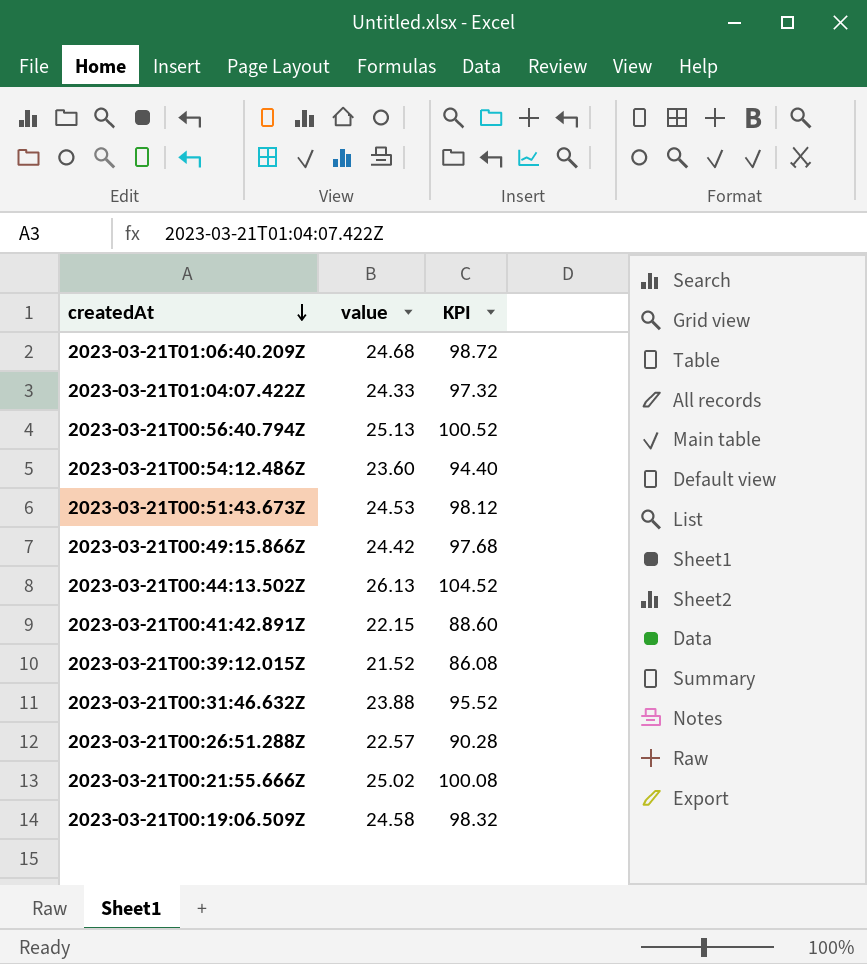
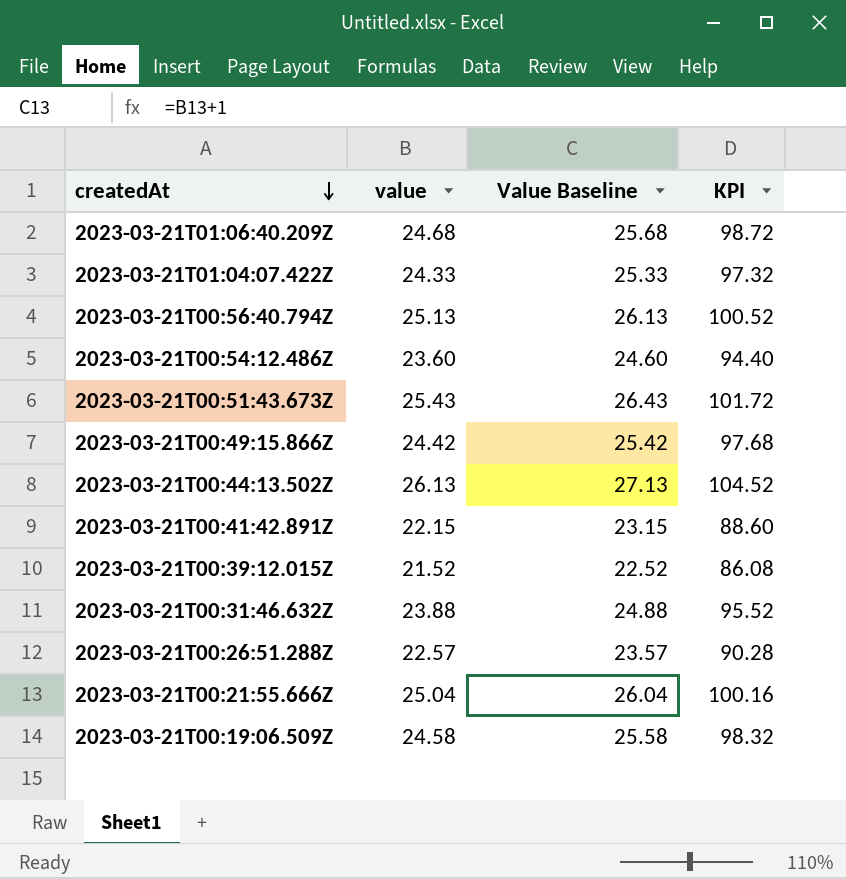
column Value Baseline | formula: none -> [value] + 1
2023-03-21T00:51:43.673Z | value: 24.53 -> 25.43
2023-03-21T00:51:43.673Z | KPI: 98.12 -> 101.72
2023-03-21T00:21:55.666Z | value: 25.02 -> 25.04
2023-03-21T00:21:55.666Z | KPI: 100.08 -> 100.16

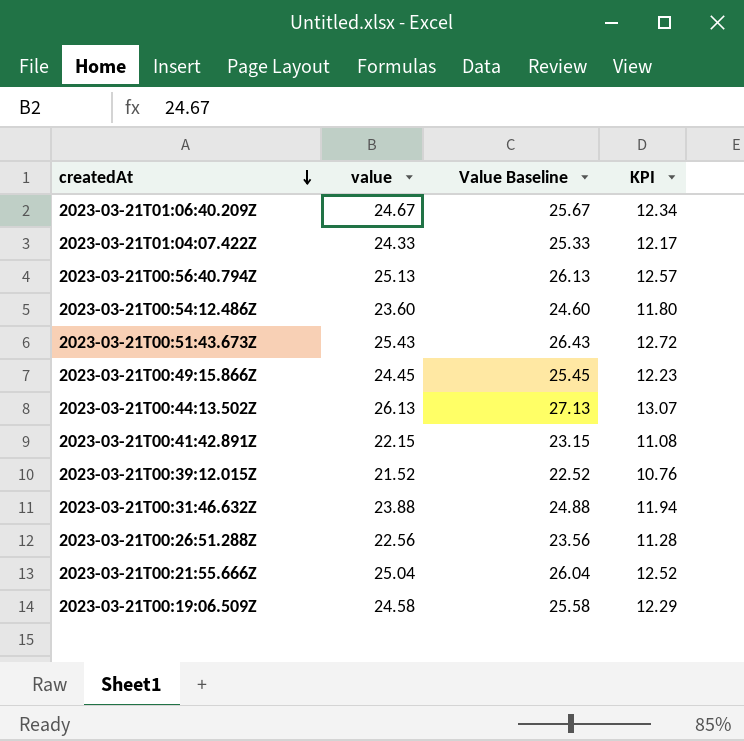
column KPI | formula: [value] * 4 -> [value] * 0.5
2023-03-21T01:06:40.209Z | value: 24.68 -> 24.67
2023-03-21T01:06:40.209Z | Value Baseline: 25.68 -> 25.67
2023-03-21T00:49:15.866Z | value: 24.42 -> 24.45
2023-03-21T00:49:15.866Z | Value Baseline: 25.42 -> 25.45
2023-03-21T00:26:51.288Z | value: 22.57 -> 22.56
2023-03-21T00:26:51.288Z | Value Baseline: 23.57 -> 23.56

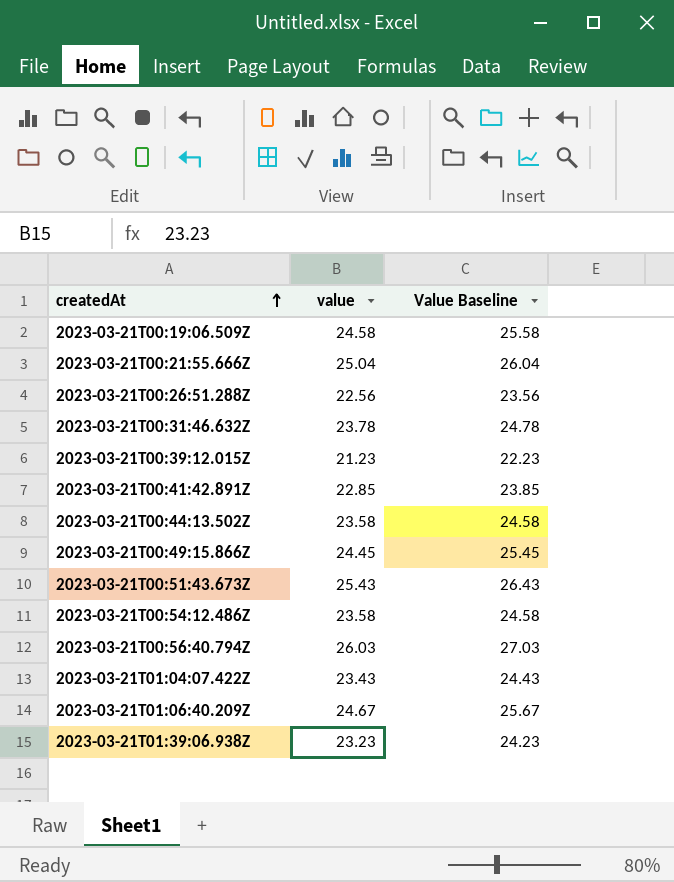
row order: createdAt descending -> createdAt ascending
column KPI | formula: [value] * 0.5 -> none
2023-03-21T00:31:46.632Z | value: 23.88 -> 23.78
2023-03-21T00:31:46.632Z | Value Baseline: 24.88 -> 24.78
2023-03-21T00:39:12.015Z | value: 21.52 -> 21.23
2023-03-21T00:39:12.015Z | Value Baseline: 22.52 -> 22.23
2023-03-21T00:41:42.891Z | value: 22.15 -> 22.85
2023-03-21T00:41:42.891Z | Value Baseline: 23.15 -> 23.85
2023-03-21T00:44:13.502Z | value: 26.13 -> 23.58
2023-03-21T00:44:13.502Z | Value Baseline: 27.13 -> 24.58
2023-03-21T00:54:12.486Z | value: 23.60 -> 23.58
2023-03-21T00:54:12.486Z | Value Baseline: 24.60 -> 24.58
2023-03-21T00:56:40.794Z | value: 25.13 -> 26.03
2023-03-21T00:56:40.794Z | Value Baseline: 26.13 -> 27.03
2023-03-21T01:04:07.422Z | value: 24.33 -> 23.43
2023-03-21T01:04:07.422Z | Value Baseline: 25.33 -> 24.43
row 2023-03-21T01:39:06.938Z: none -> 23.23 | 24.23

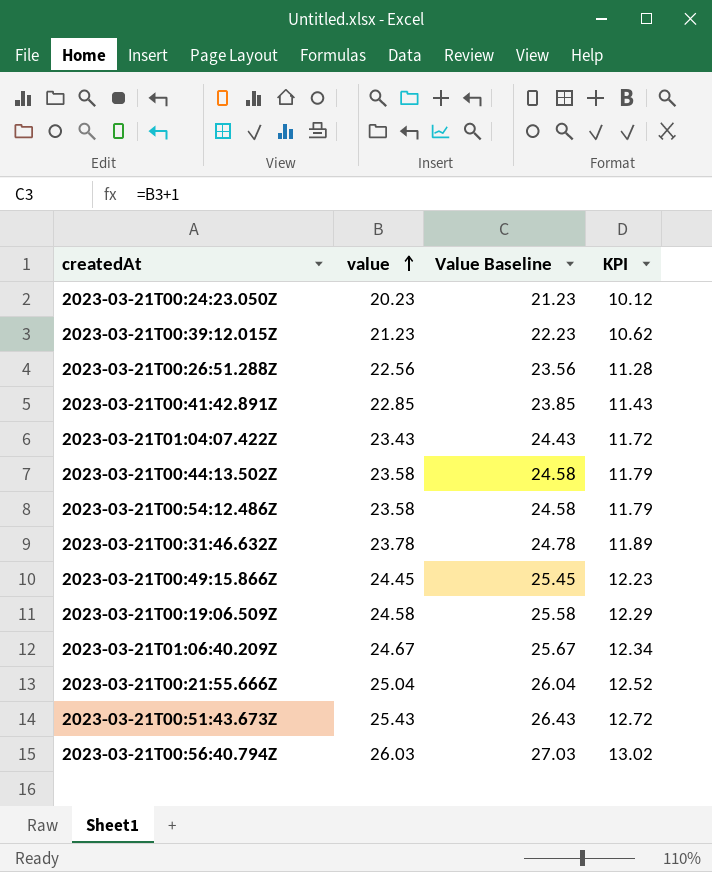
row order: createdAt ascending -> value ascending
column KPI | formula: none -> [value] * 0.5
row 2023-03-21T01:39:06.938Z: 23.23 | 24.23 -> none
row 2023-03-21T00:24:23.050Z: none -> 20.23 | 21.23 | 10.12

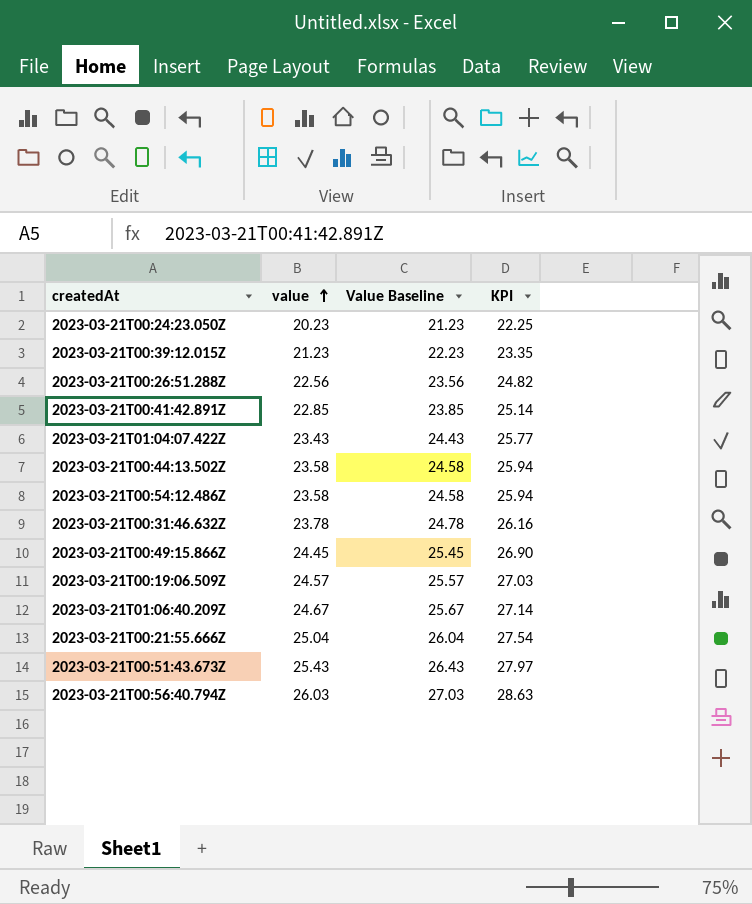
column KPI | formula: [value] * 0.5 -> [value] * 1.1
2023-03-21T00:19:06.509Z | value: 24.58 -> 24.57
2023-03-21T00:19:06.509Z | Value Baseline: 25.58 -> 25.57

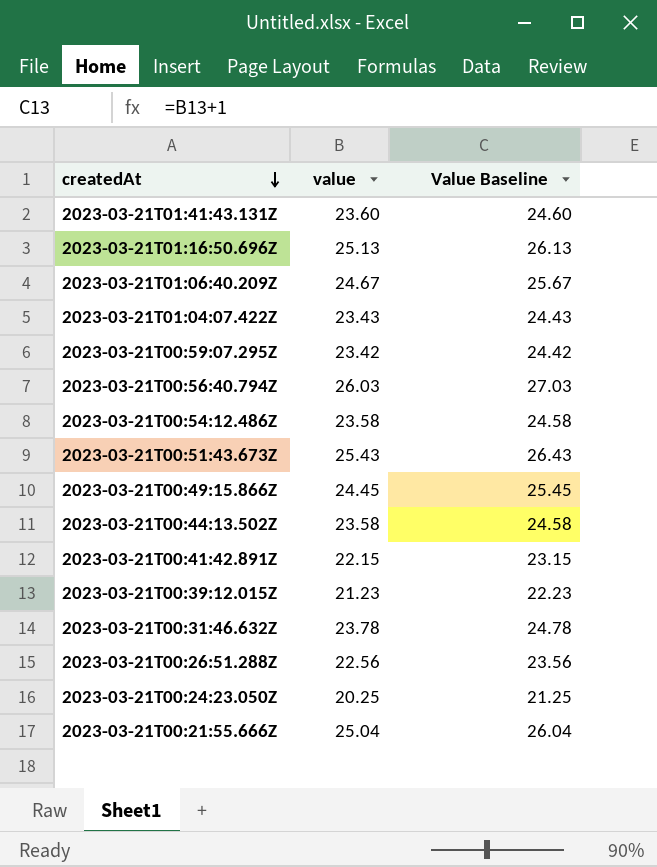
row order: value ascending -> createdAt descending
column KPI | formula: [value] * 1.1 -> none
row 2023-03-21T00:19:06.509Z: 24.57 | 25.57 | 27.03 -> none
row 2023-03-21T01:41:43.131Z: none -> 23.60 | 24.60
row 2023-03-21T01:16:50.696Z: none -> 25.13 | 26.13
row 2023-03-21T00:59:07.295Z: none -> 23.42 | 24.42
2023-03-21T00:41:42.891Z | value: 22.85 -> 22.15
2023-03-21T00:41:42.891Z | Value Baseline: 23.85 -> 23.15
2023-03-21T00:24:23.050Z | value: 20.23 -> 20.25
2023-03-21T00:24:23.050Z | Value Baseline: 21.23 -> 21.25

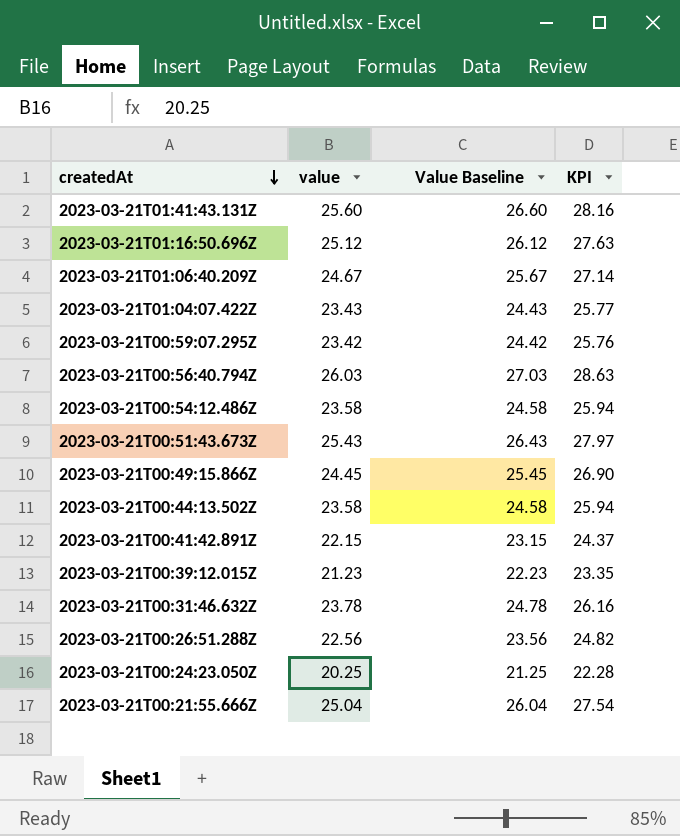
column KPI | formula: none -> [value] * 1.1
2023-03-21T01:41:43.131Z | value: 23.60 -> 25.60
2023-03-21T01:41:43.131Z | Value Baseline: 24.60 -> 26.60
2023-03-21T01:16:50.696Z | value: 25.13 -> 25.12
2023-03-21T01:16:50.696Z | Value Baseline: 26.13 -> 26.12

